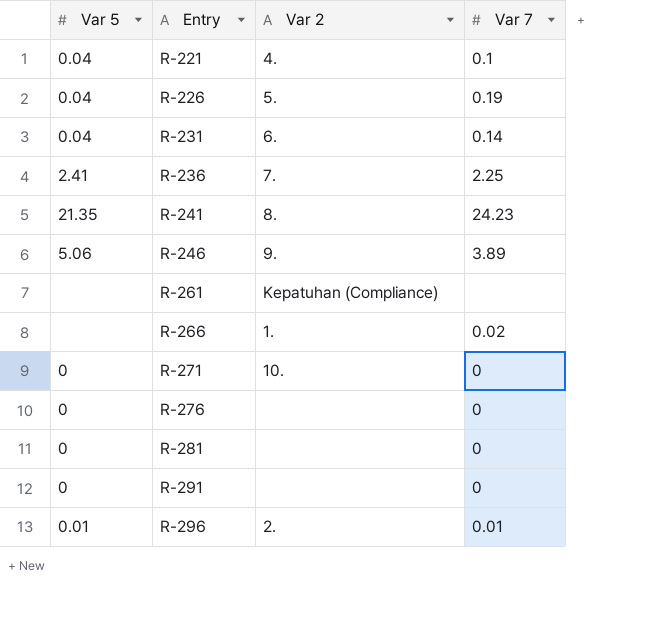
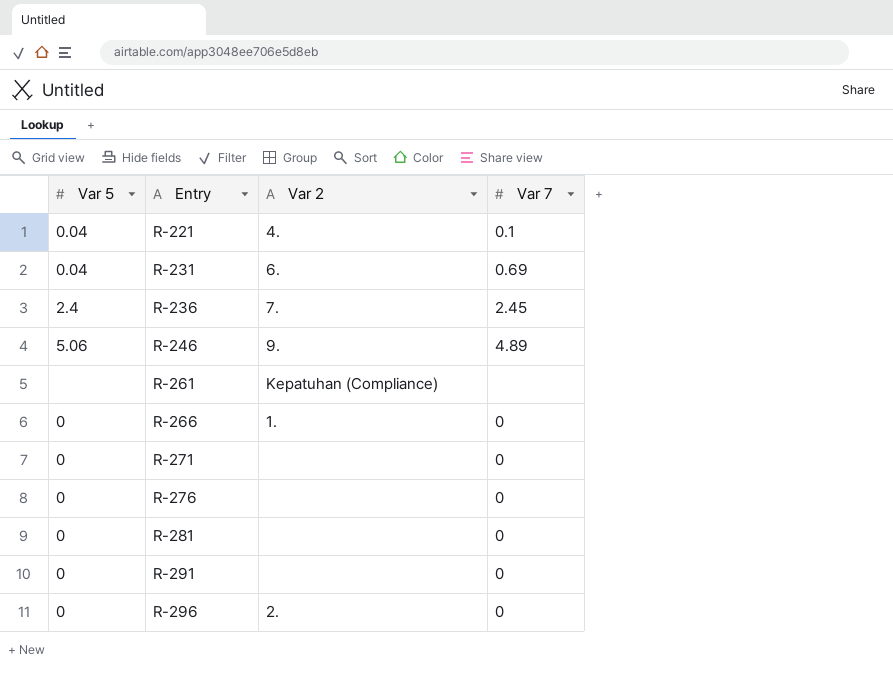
row R-226: 0.04 | 5. | 0.19 -> none
row R-241: 21.35 | 8. | 24.23 -> none
R-231 | Var 7: 0.14 -> 0.69
R-236 | Var 5: 2.41 -> 2.4
R-236 | Var 7: 2.25 -> 2.45
R-246 | Var 7: 3.89 -> 4.89
R-266 | Var 5: none -> 0
R-266 | Var 7: 0.02 -> 0
R-271 | Var 2: 10. -> none
R-296 | Var 5: 0.01 -> 0
R-296 | Var 7: 0.01 -> 0

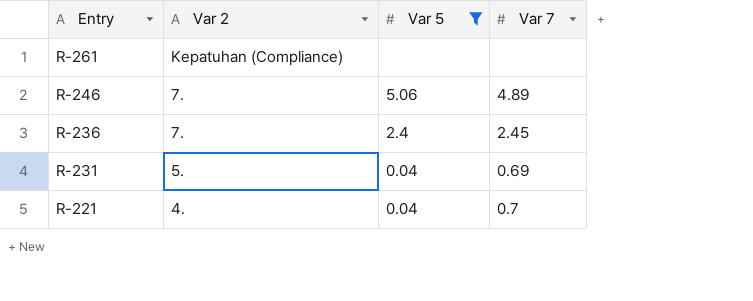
filter: none -> Var 5 != 0
row order: Entry ascending -> Entry descending
column Var 5 | position: 1 -> 3
R-246 | Var 2: 9. -> 7.
R-231 | Var 2: 6. -> 5.
R-221 | Var 7: 0.1 -> 0.7

